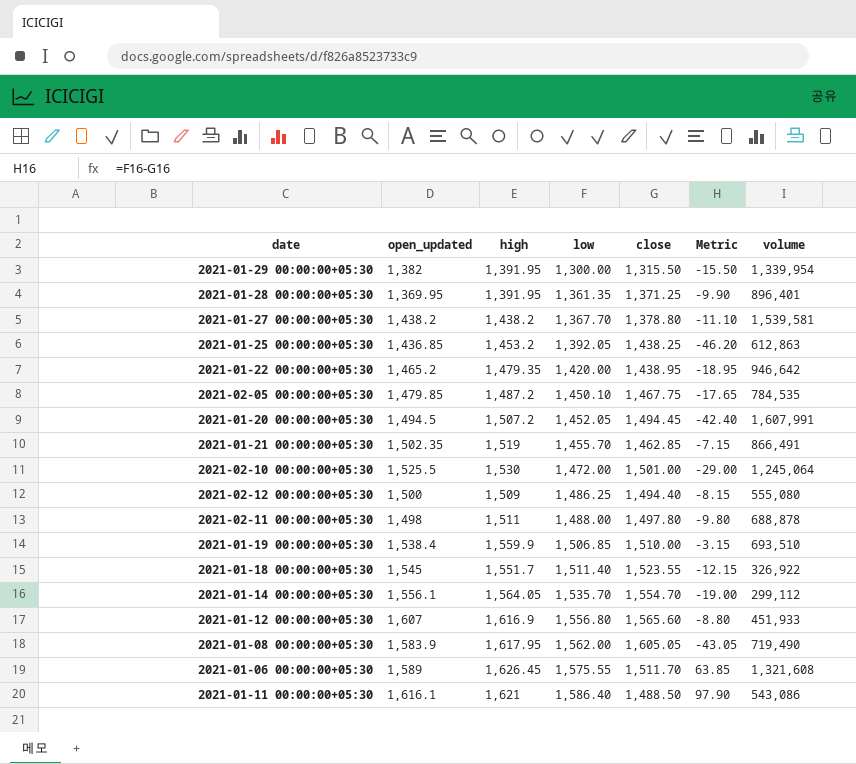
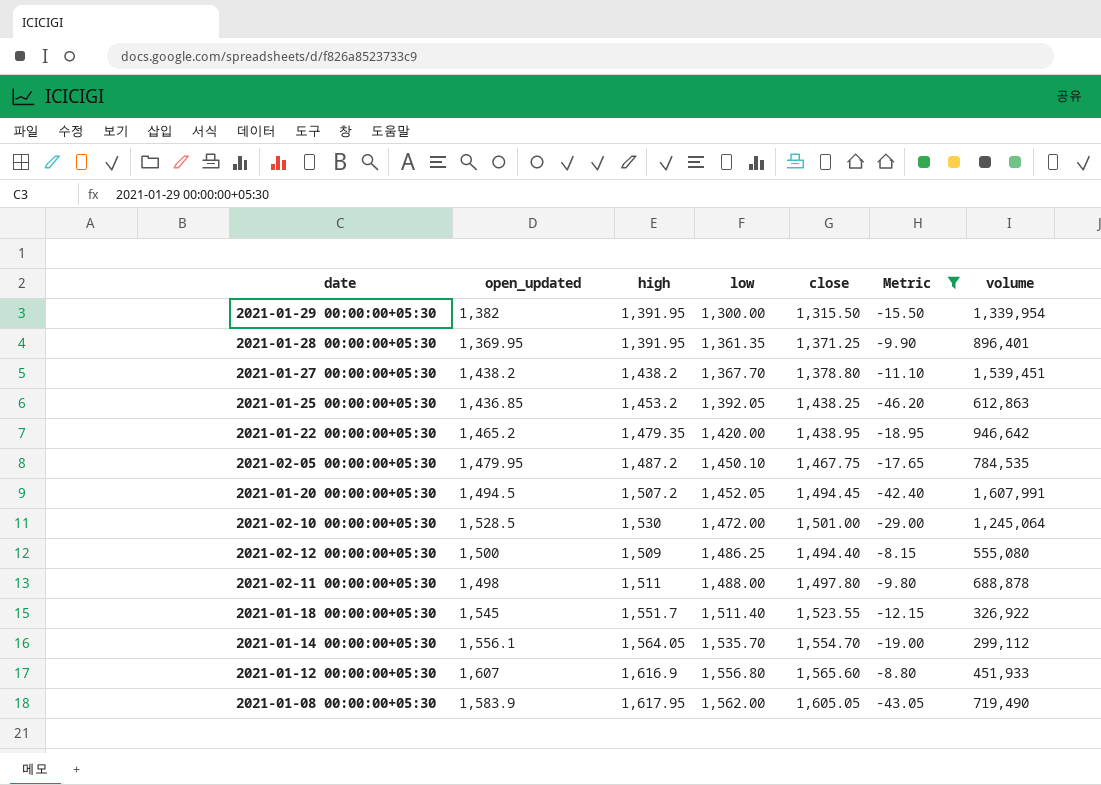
filter: none -> Metric <= -8.15
2021-01-27 00:00:00+05:30 | volume: 1,539,581 -> 1,539,451
2021-02-05 00:00:00+05:30 | open_updated: 1,479.85 -> 1,479.95
2021-02-10 00:00:00+05:30 | open_updated: 1,525.5 -> 1,528.5

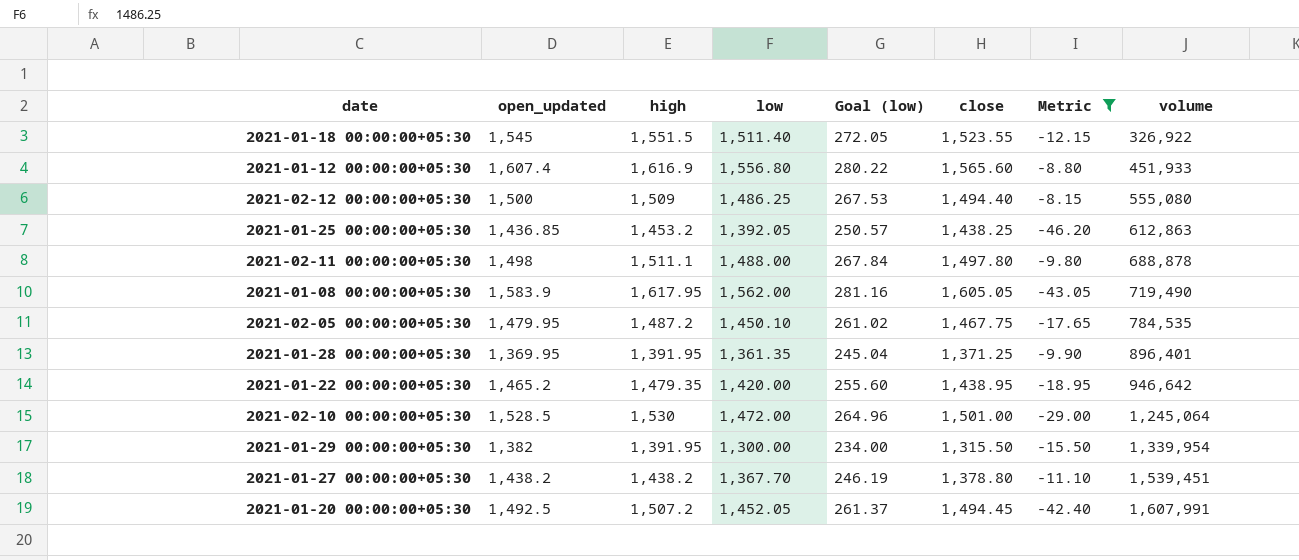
row order: low ascending -> volume ascending
column Goal (low) | formula: none -> [low] * 0.18
row 2021-01-14 00:00:00+05:30: 1,556.1 | 1,564.05 | 1,535.70 | 1,554.70 | -19.00 | 299,112 -> none
2021-01-18 00:00:00+05:30 | high: 1,551.7 -> 1,551.5
2021-01-12 00:00:00+05:30 | open_updated: 1,607 -> 1,607.4
2021-02-11 00:00:00+05:30 | high: 1,511 -> 1,511.1
2021-01-20 00:00:00+05:30 | open_updated: 1,494.5 -> 1,492.5

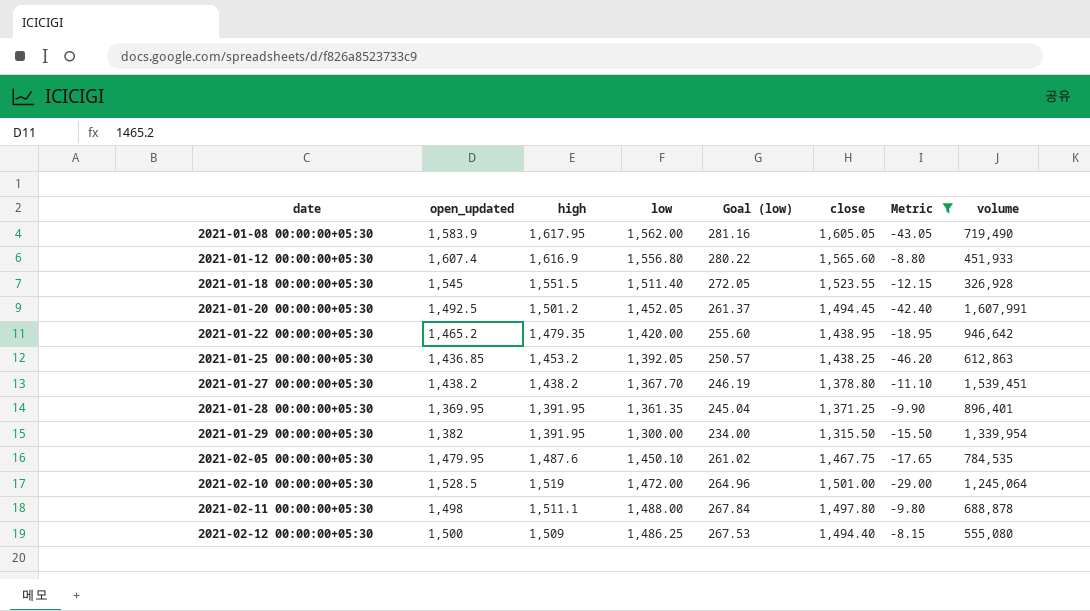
row order: volume ascending -> date ascending
2021-01-18 00:00:00+05:30 | volume: 326,922 -> 326,928
2021-01-20 00:00:00+05:30 | high: 1,507.2 -> 1,501.2
2021-02-05 00:00:00+05:30 | high: 1,487.2 -> 1,487.6
2021-02-10 00:00:00+05:30 | high: 1,530 -> 1,519

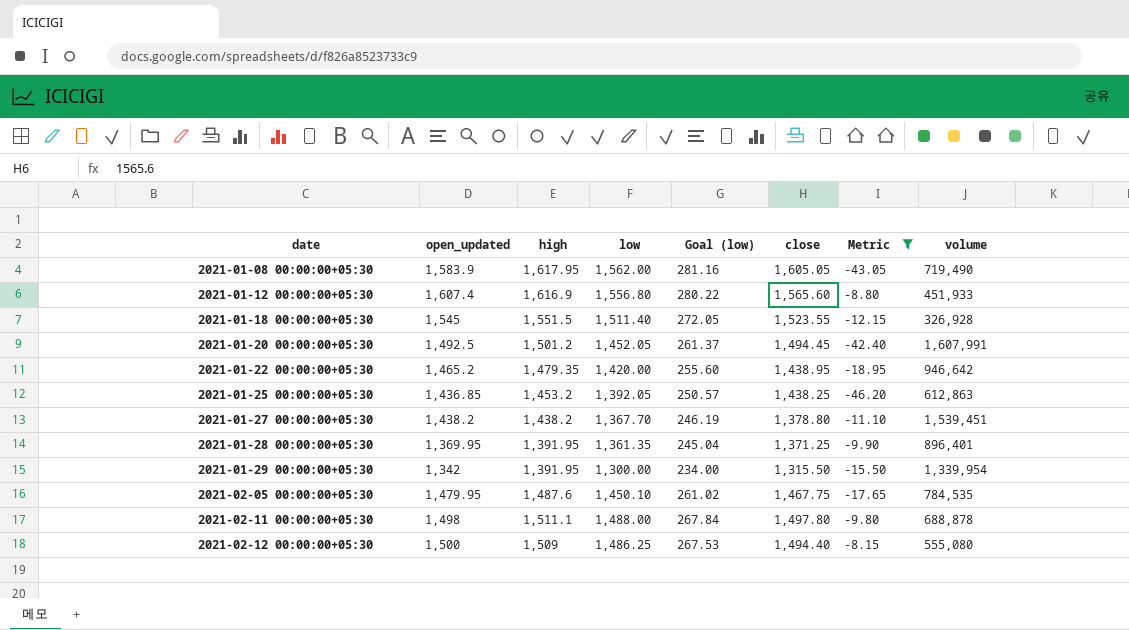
row 2021-02-10 00:00:00+05:30: 1,528.5 | 1,519 | 1,472.00 | 264.96 | 1,501.00 | -29.00 | 1,245,064 -> none
2021-01-29 00:00:00+05:30 | open_updated: 1,382 -> 1,342

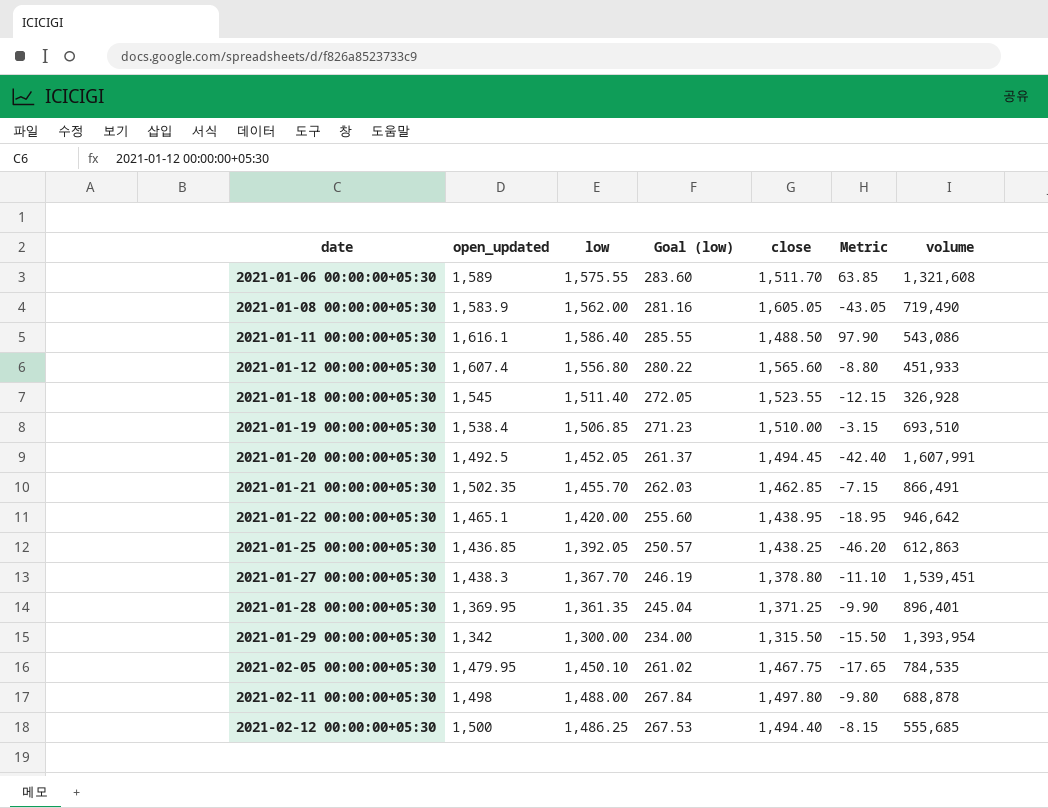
filter: Metric <= -8.15 -> none
column high | position: 3 -> none
2021-01-22 00:00:00+05:30 | open_updated: 1,465.2 -> 1,465.1
2021-01-27 00:00:00+05:30 | open_updated: 1,438.2 -> 1,438.3
2021-01-29 00:00:00+05:30 | volume: 1,339,954 -> 1,393,954
2021-02-12 00:00:00+05:30 | volume: 555,080 -> 555,685

